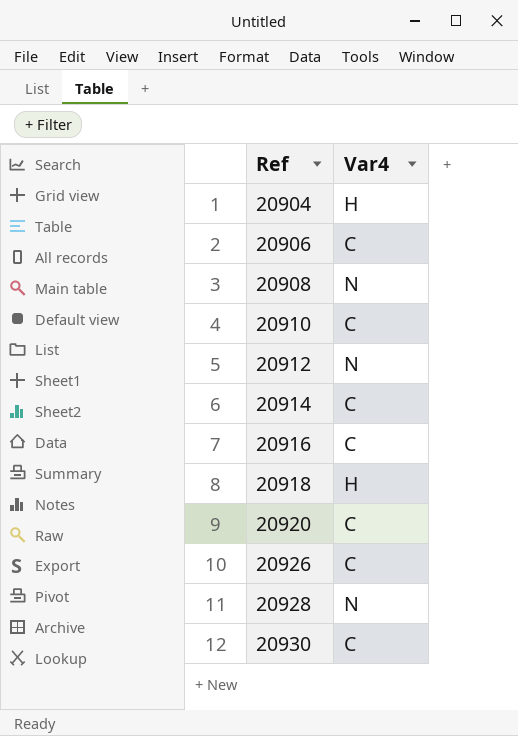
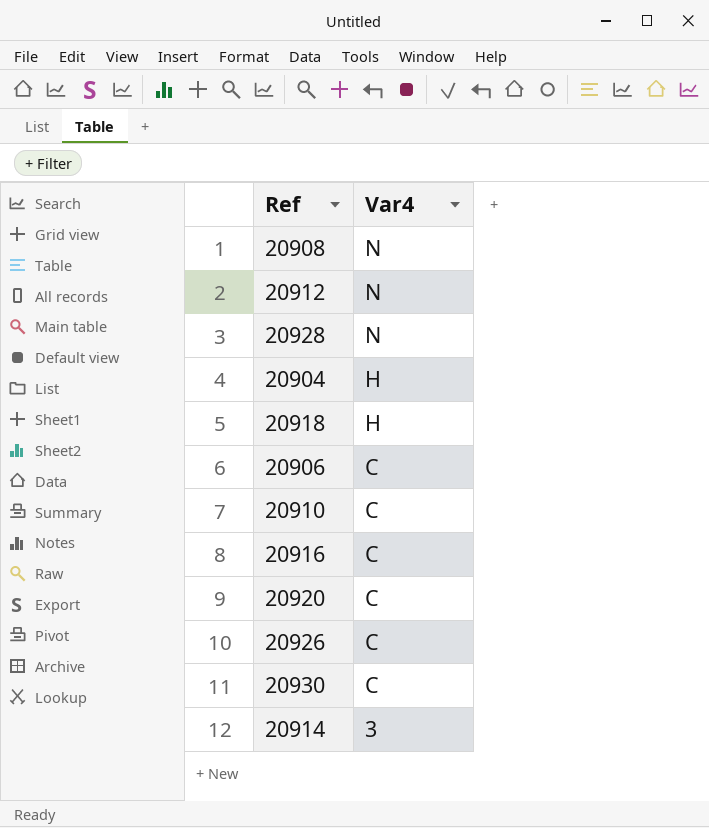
row order: Ref ascending -> Var4 descending
20914 | Var4: C -> 3

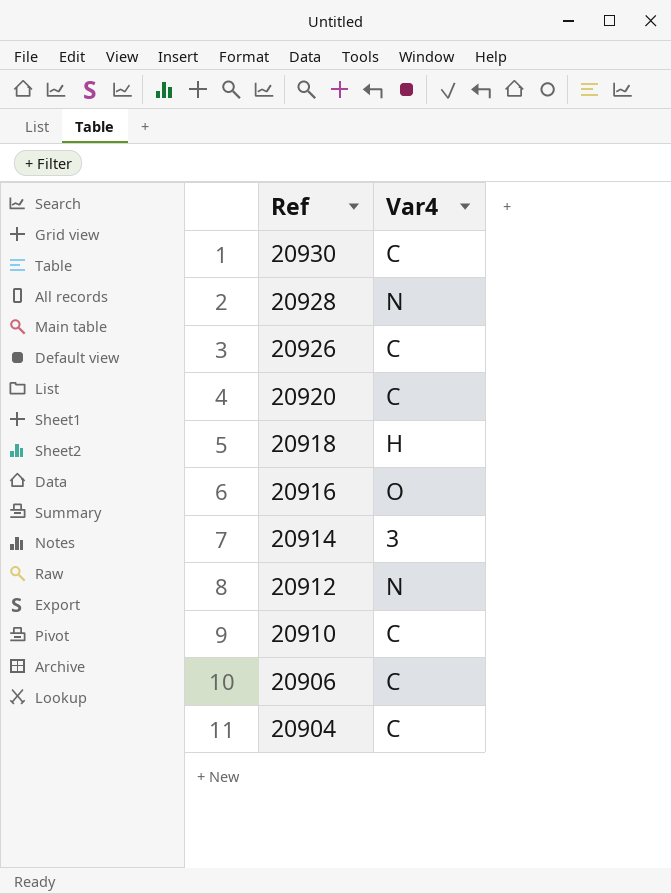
row order: Var4 descending -> Ref descending
row 20908: N -> none
20916 | Var4: C -> O
20904 | Var4: H -> C

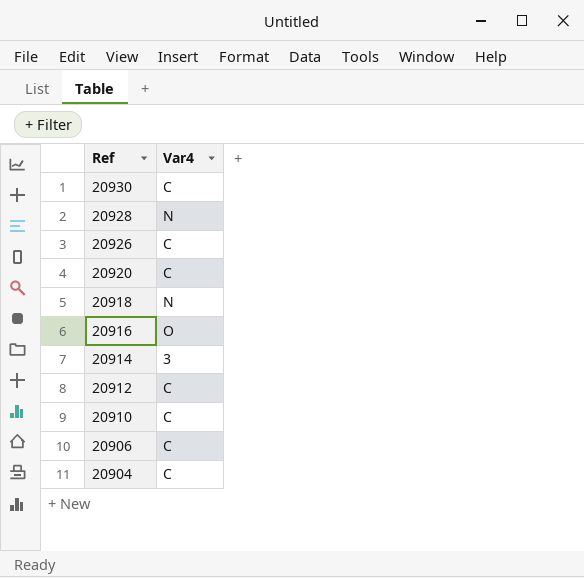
20918 | Var4: H -> N
20912 | Var4: N -> C

